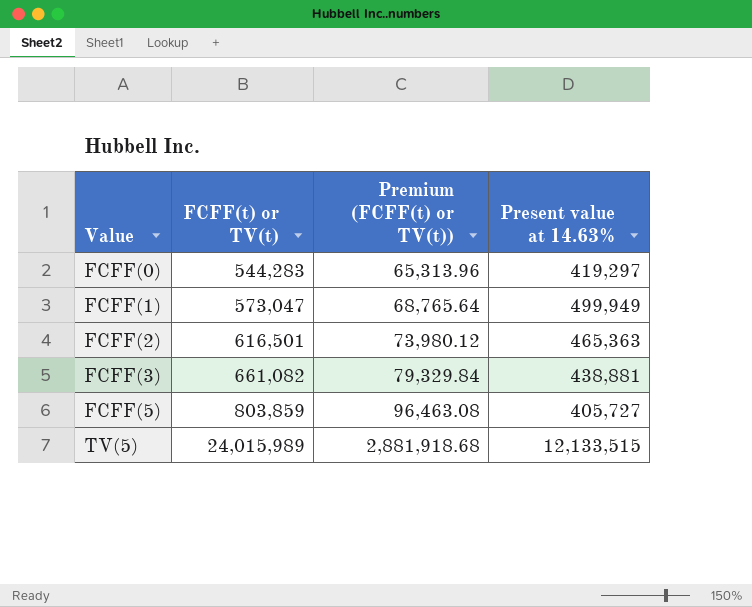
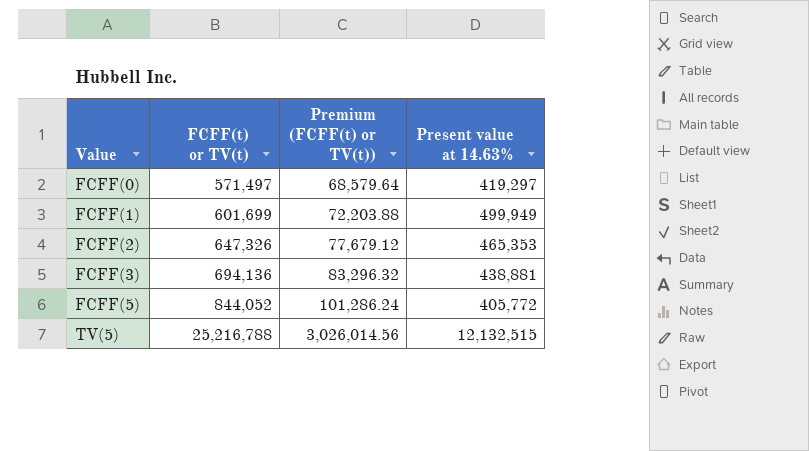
FCFF(0) | FCFF(t) or TV(t): 544,283 -> 571,497
FCFF(0) | Premium (FCFF(t) or TV(t)): 65,313.96 -> 68,579.64
FCFF(1) | FCFF(t) or TV(t): 573,047 -> 601,699
FCFF(1) | Premium (FCFF(t) or TV(t)): 68,765.64 -> 72,203.88
FCFF(2) | FCFF(t) or TV(t): 616,501 -> 647,326
FCFF(2) | Premium (FCFF(t) or TV(t)): 73,980.12 -> 77,679.12
FCFF(2) | Present value at 14.63%: 465,363 -> 465,353
FCFF(3) | FCFF(t) or TV(t): 661,082 -> 694,136
FCFF(3) | Premium (FCFF(t) or TV(t)): 79,329.84 -> 83,296.32
FCFF(5) | FCFF(t) or TV(t): 803,859 -> 844,052
FCFF(5) | Premium (FCFF(t) or TV(t)): 96,463.08 -> 101,286.24
FCFF(5) | Present value at 14.63%: 405,727 -> 405,772
TV(5) | FCFF(t) or TV(t): 24,015,989 -> 25,216,788
TV(5) | Premium (FCFF(t) or TV(t)): 2,881,918.68 -> 3,026,014.56
TV(5) | Present value at 14.63%: 12,133,515 -> 12,132,515

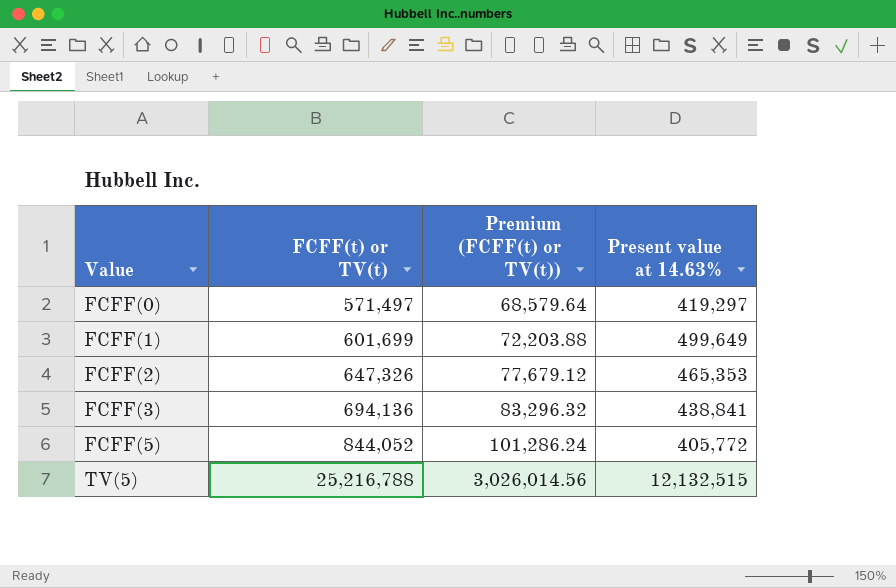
FCFF(1) | Present value at 14.63%: 499,949 -> 499,649
FCFF(3) | Present value at 14.63%: 438,881 -> 438,841

